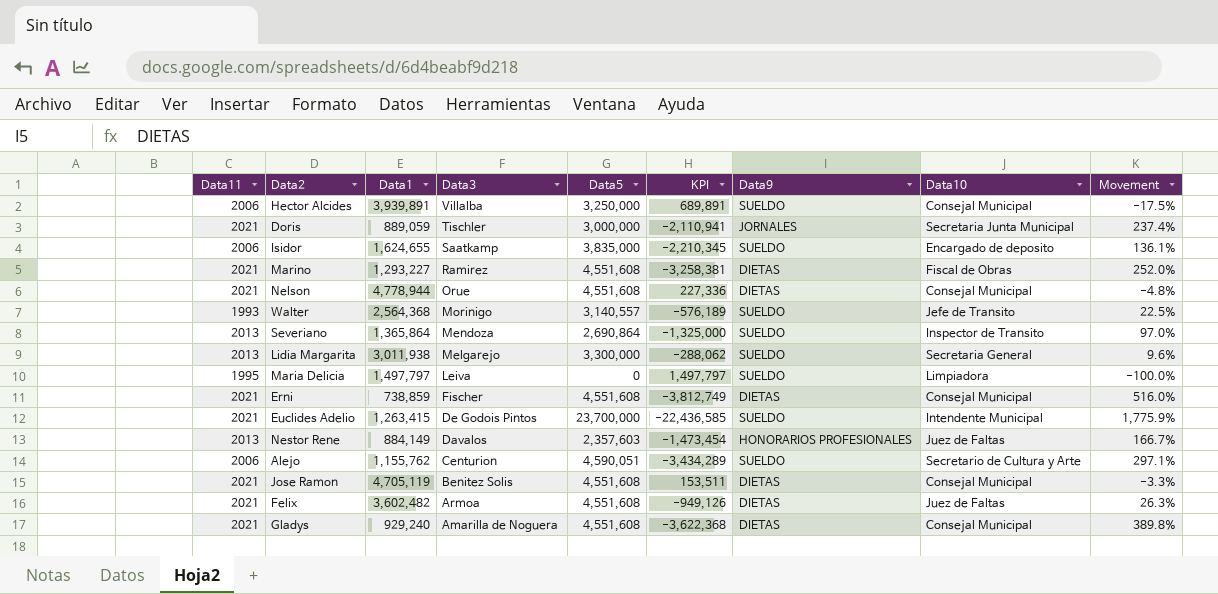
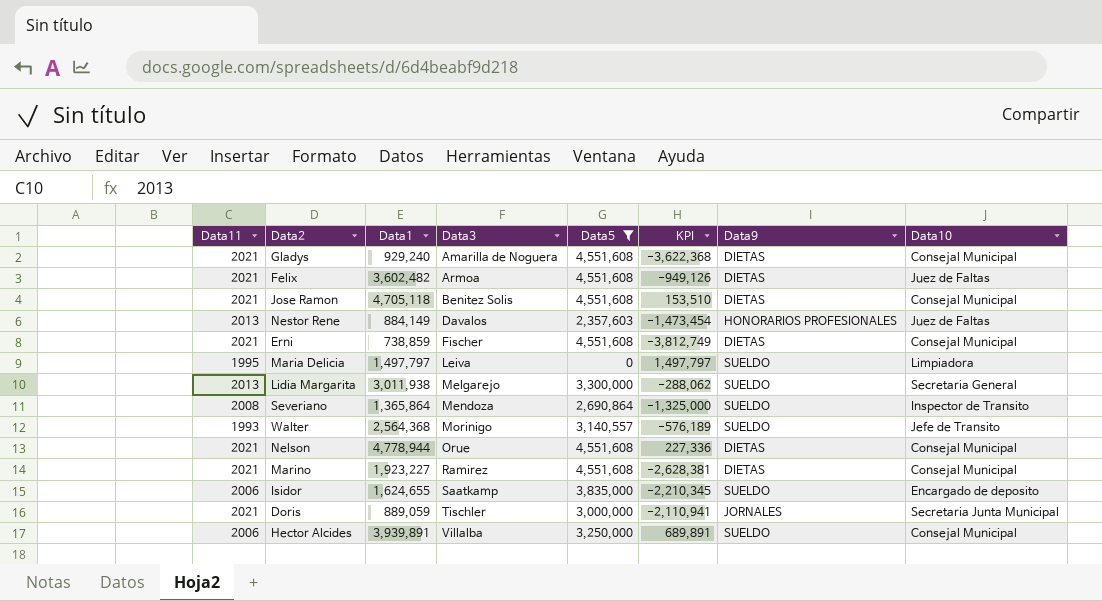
filter: none -> Data5 <= 4,551,608
row order: Data3 descending -> Data3 ascending
column Movement | formula: ([Data5] - [Data1]) / [Data1] -> none
Jose Ramon | Data1: 4,705,119 -> 4,705,118
Jose Ramon | KPI: 153,511 -> 153,510
Severiano | Data11: 2013 -> 2008
Marino | Data1: 1,293,227 -> 1,923,227
Marino | KPI: -3,258,381 -> -2,628,381
Marino | Data10: Fiscal de Obras -> Consejal Municipal

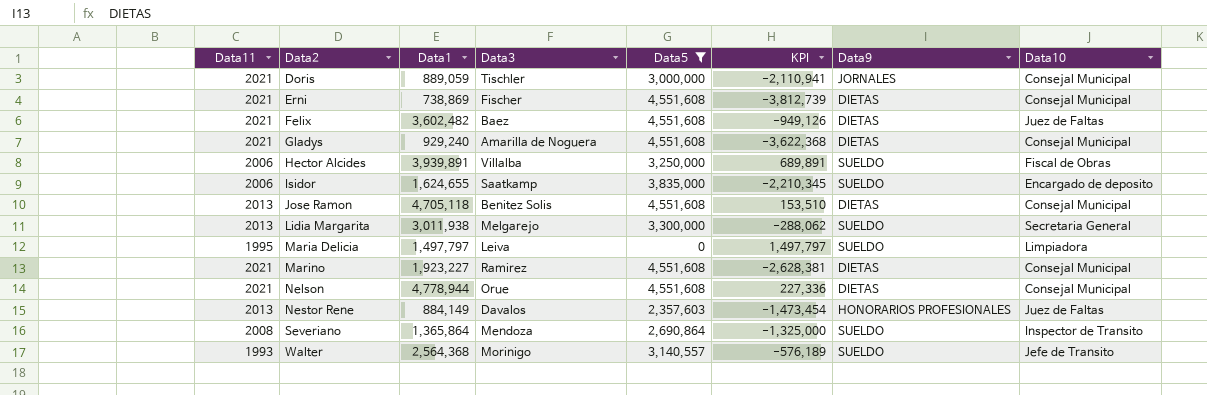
row order: Data3 ascending -> Data2 ascending
Doris | Data10: Secretaria Junta Municipal -> Consejal Municipal
Erni | Data1: 738,859 -> 738,869
Erni | KPI: -3,812,749 -> -3,812,739
Felix | Data3: Armoa -> Baez
Hector Alcides | Data10: Consejal Municipal -> Fiscal de Obras
Jose Ramon | Data11: 2021 -> 2013

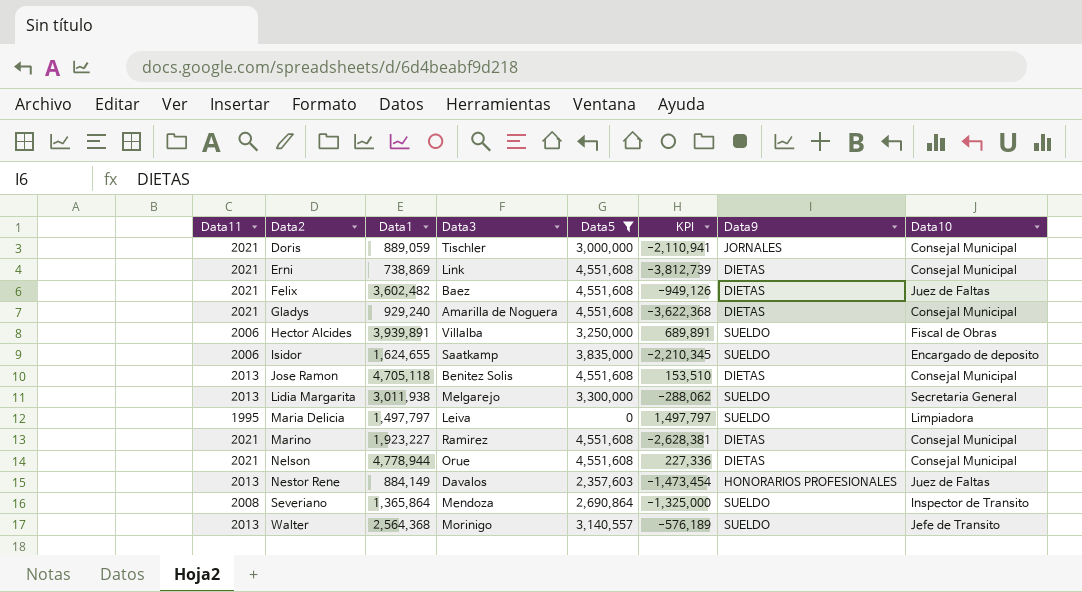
Erni | Data3: Fischer -> Link
Walter | Data11: 1993 -> 2013

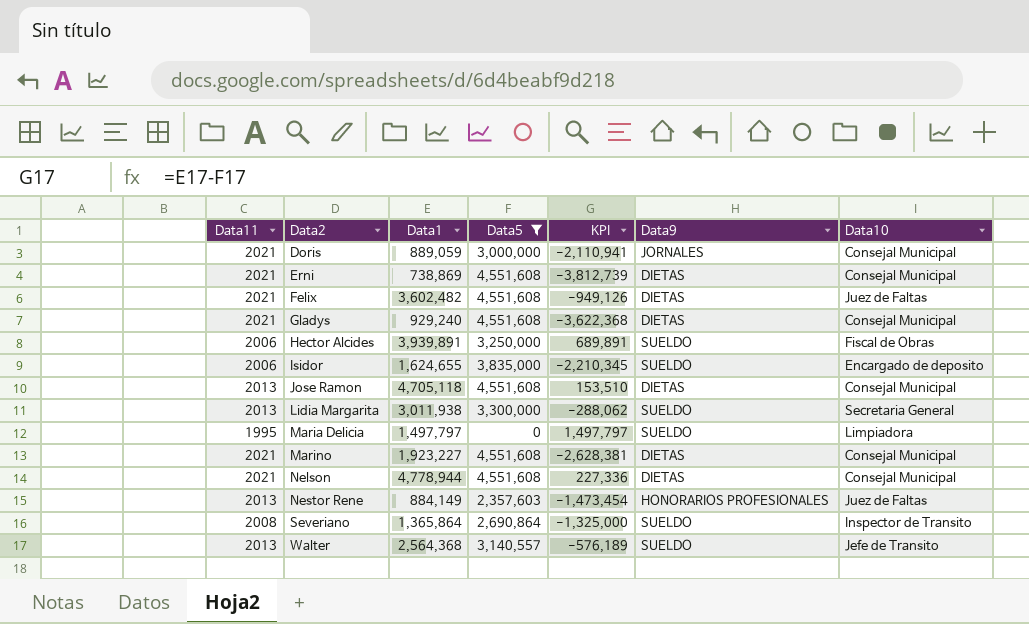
column Data3 | position: 4 -> none

